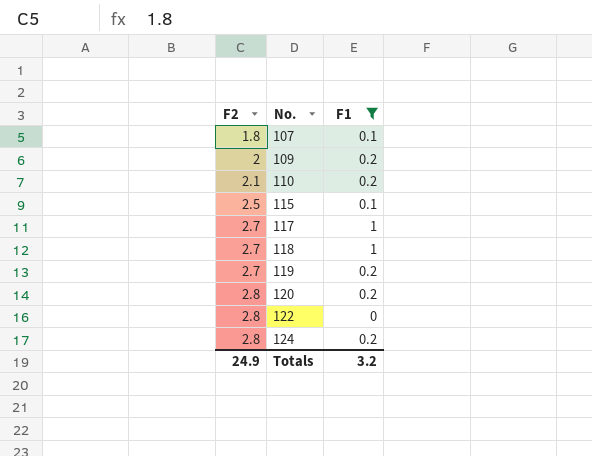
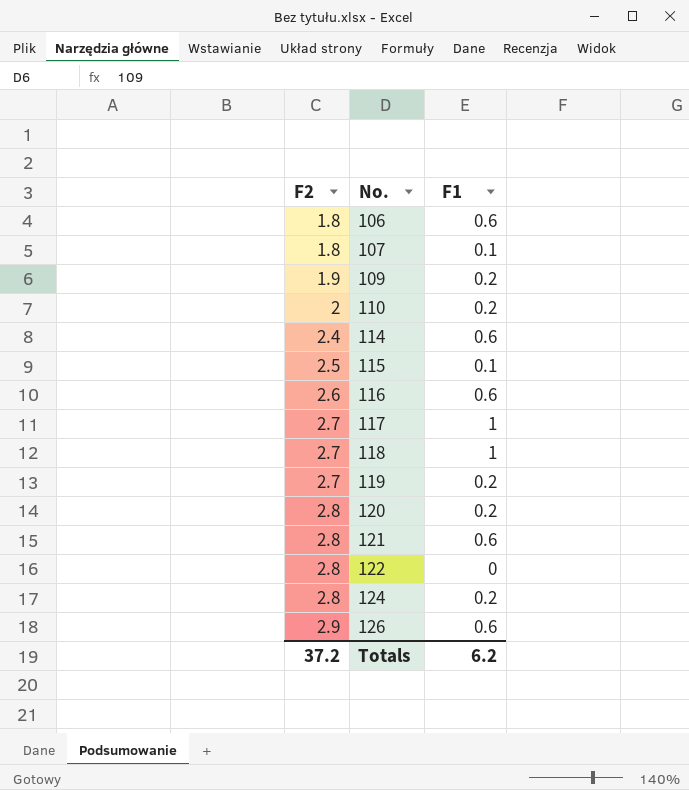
filter: F1 != 0.6 -> none
109 | F2: 2 -> 1.9
110 | F2: 2.1 -> 2
Totals | F2: 24.9 -> 37.2
Totals | F1: 3.2 -> 6.2

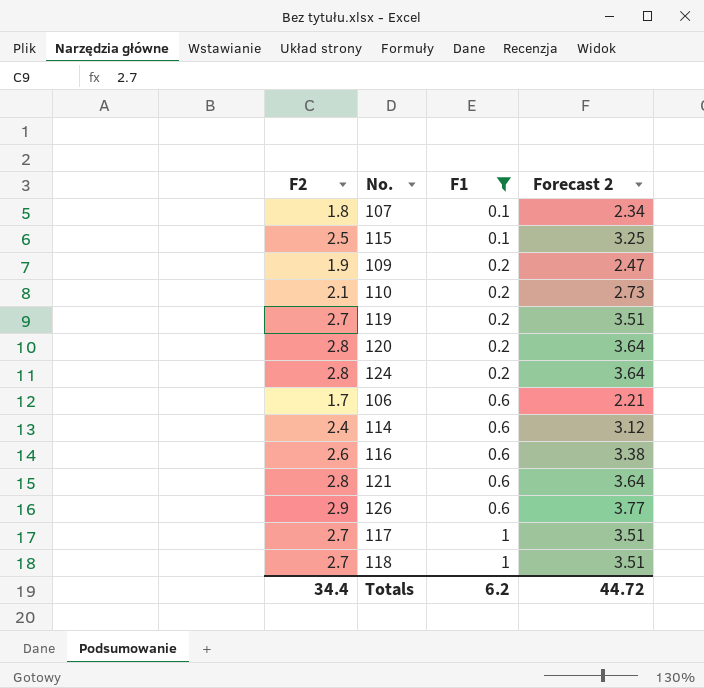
filter: none -> F1 != 0
row order: F2 ascending -> F1 ascending
column Forecast 2 | formula: none -> [F2] * 1.3
110 | F2: 2 -> 2.1
106 | F2: 1.8 -> 1.7
Totals | F2: 37.2 -> 34.4

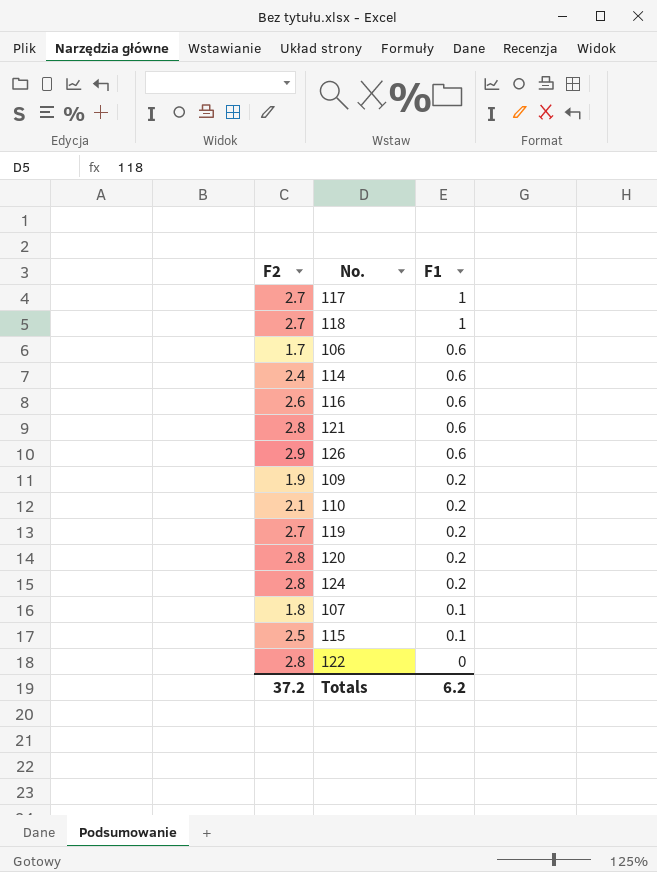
filter: F1 != 0 -> none
row order: F1 ascending -> F1 descending
column Forecast 2 | formula: [F2] * 1.3 -> none
Totals | F2: 34.4 -> 37.2

